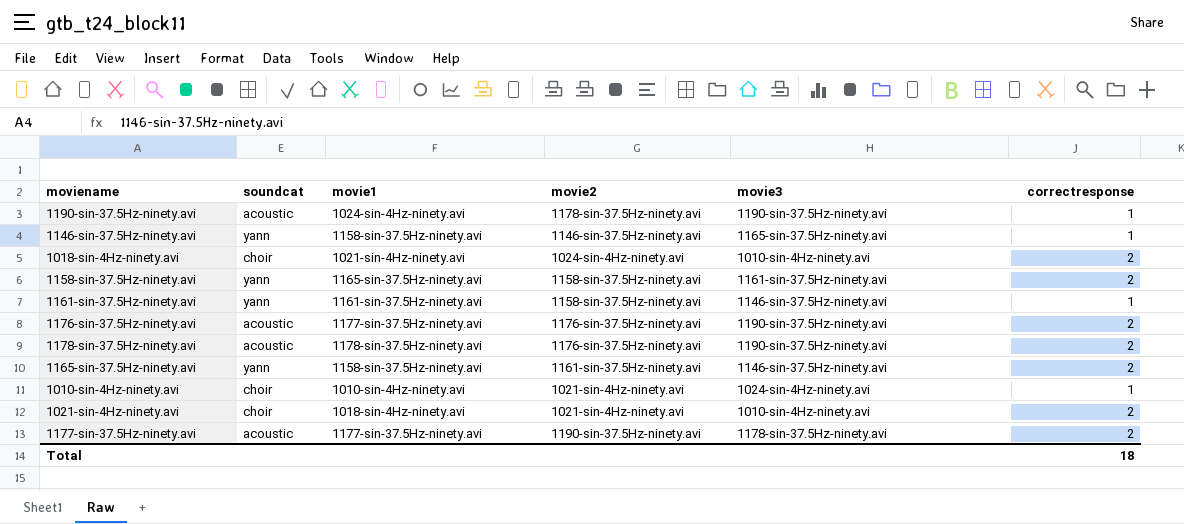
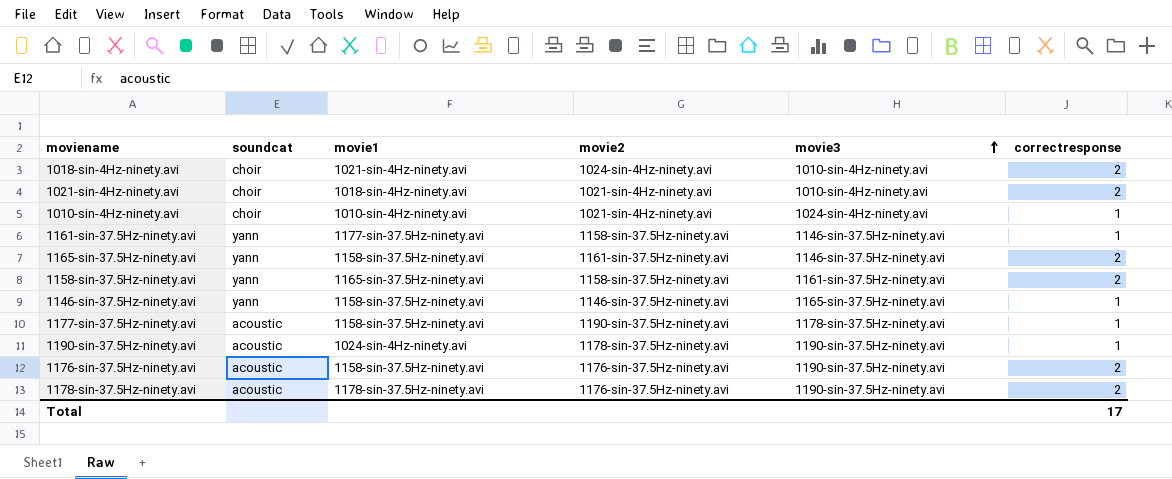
row order: none -> movie3 ascending
1161-sin-37.5Hz-ninety.avi | movie1: 1161-sin-37.5Hz-ninety.avi -> 1177-sin-37.5Hz-ninety.avi
1177-sin-37.5Hz-ninety.avi | movie1: 1177-sin-37.5Hz-ninety.avi -> 1158-sin-37.5Hz-ninety.avi
1177-sin-37.5Hz-ninety.avi | correctresponse: 2 -> 1
1176-sin-37.5Hz-ninety.avi | movie1: 1177-sin-37.5Hz-ninety.avi -> 1158-sin-37.5Hz-ninety.avi
Total | correctresponse: 18 -> 17

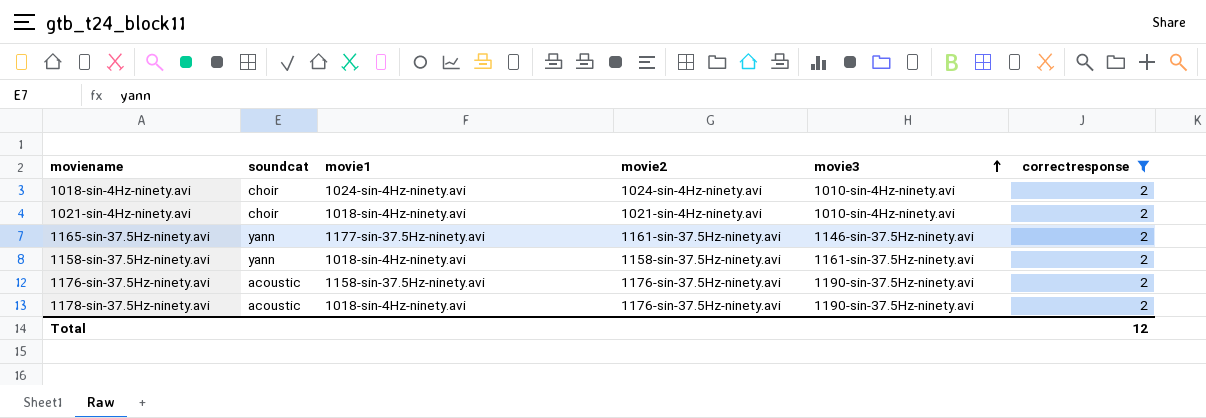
filter: none -> correctresponse = 2
1018-sin-4Hz-ninety.avi | movie1: 1021-sin-4Hz-ninety.avi -> 1024-sin-4Hz-ninety.avi
1165-sin-37.5Hz-ninety.avi | movie1: 1158-sin-37.5Hz-ninety.avi -> 1177-sin-37.5Hz-ninety.avi
1158-sin-37.5Hz-ninety.avi | movie1: 1165-sin-37.5Hz-ninety.avi -> 1018-sin-4Hz-ninety.avi
1178-sin-37.5Hz-ninety.avi | movie1: 1178-sin-37.5Hz-ninety.avi -> 1018-sin-4Hz-ninety.avi
Total | correctresponse: 17 -> 12

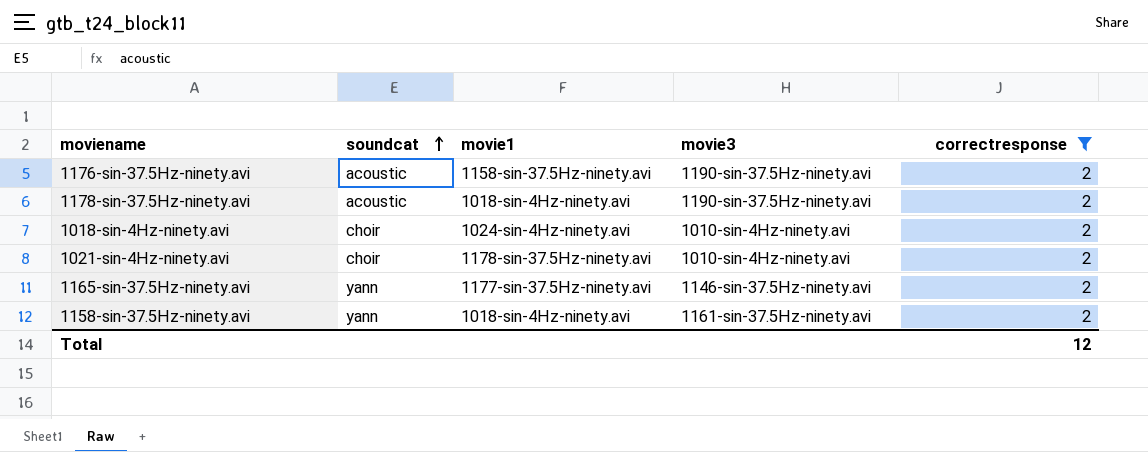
row order: movie3 ascending -> soundcat ascending
column movie2 | position: 4 -> none
1021-sin-4Hz-ninety.avi | movie1: 1018-sin-4Hz-ninety.avi -> 1178-sin-37.5Hz-ninety.avi

